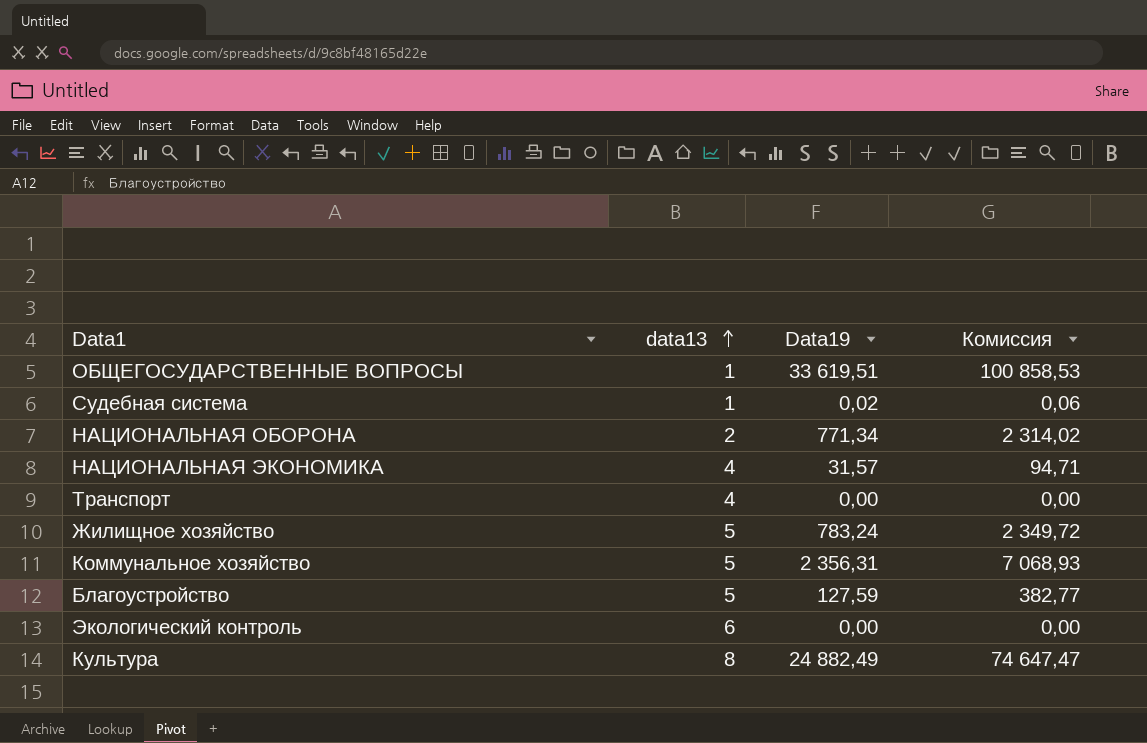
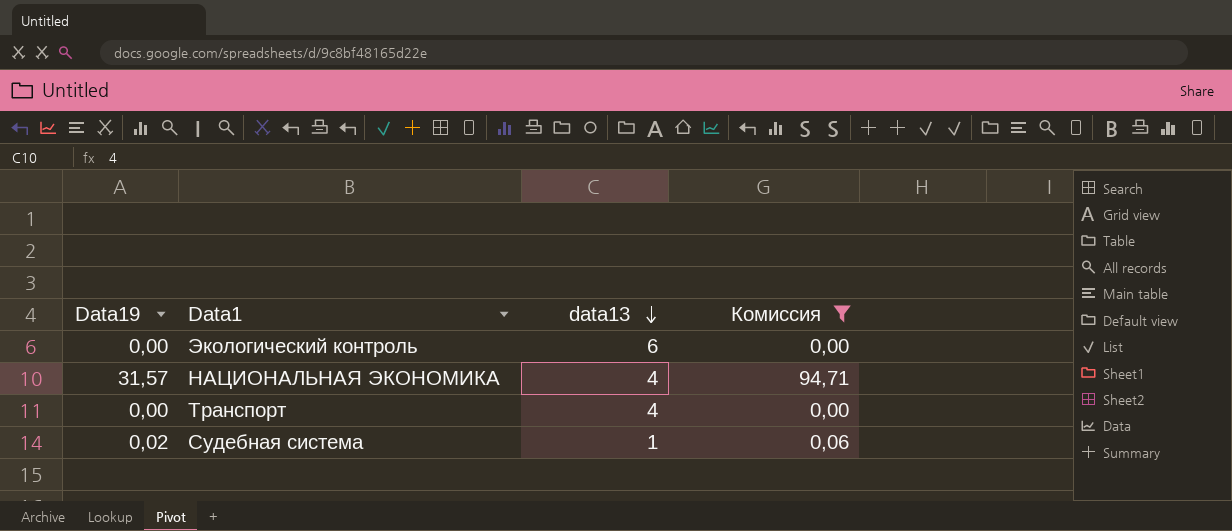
filter: none -> Комиссия <= 94,71
row order: data13 ascending -> data13 descending
column Data19 | position: 3 -> 1

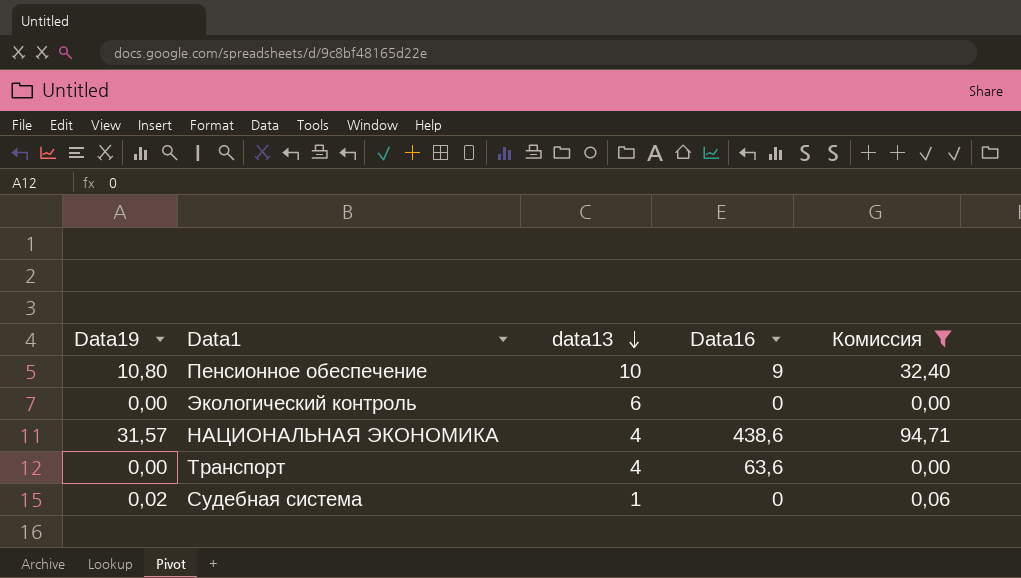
column Data16 | position: none -> 4
row Пенсионное обеспечение: none -> 10,80 | 10 | 9 | 32,40

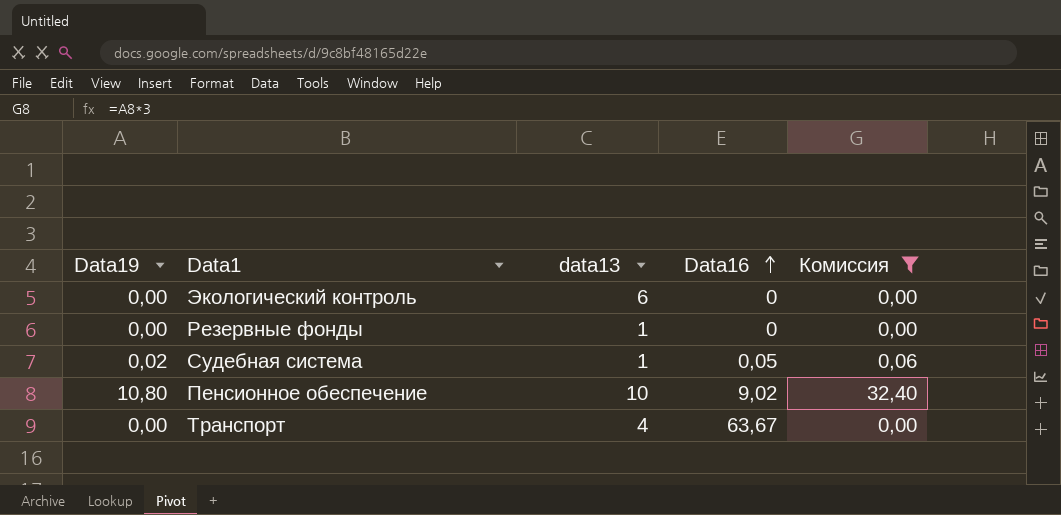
row order: data13 descending -> Data16 ascending
row НАЦИОНАЛЬНАЯ ЭКОНОМИКА: 31,57 | 4 | 438,6 | 94,71 -> none
row Резервные фонды: none -> 0,00 | 1 | 0 | 0,00
Судебная система | Data16: 0 -> 0,05
Пенсионное обеспечение | Data16: 9 -> 9,02
Транспорт | Data16: 63,6 -> 63,67

